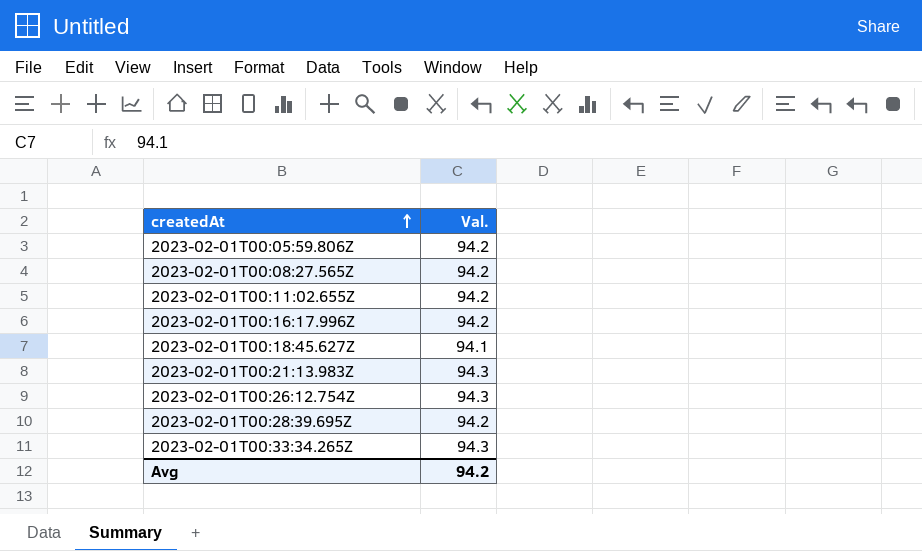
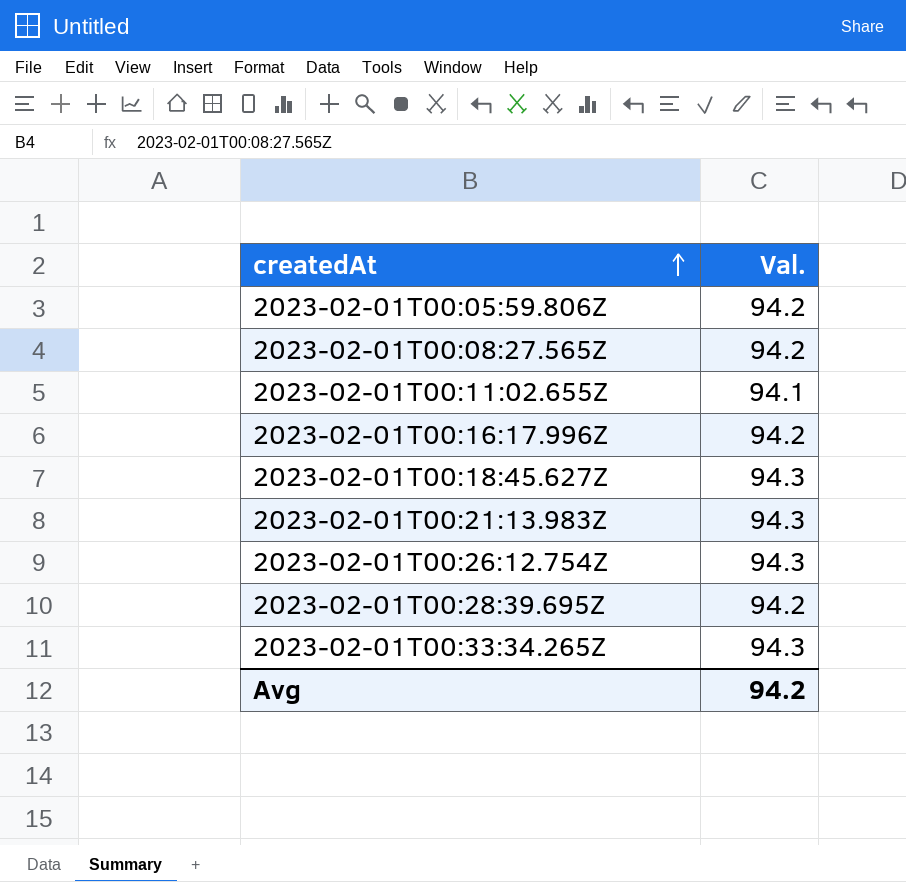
2023-02-01T00:11:02.655Z | Val.: 94.2 -> 94.1
2023-02-01T00:18:45.627Z | Val.: 94.1 -> 94.3

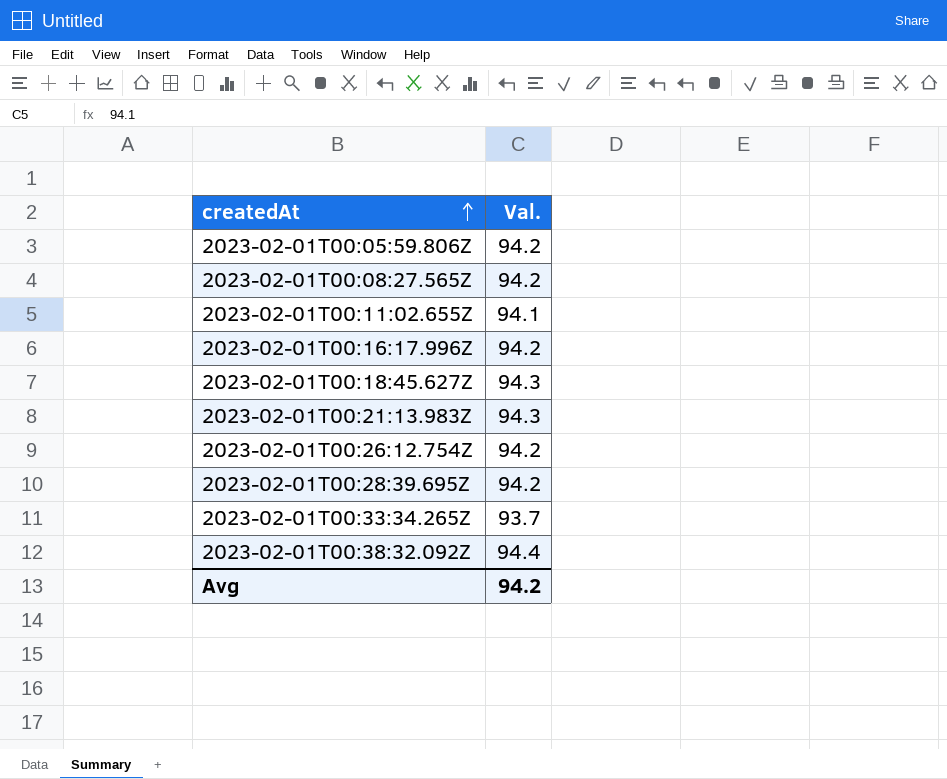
2023-02-01T00:26:12.754Z | Val.: 94.3 -> 94.2
2023-02-01T00:33:34.265Z | Val.: 94.3 -> 93.7
row 2023-02-01T00:38:32.092Z: none -> 94.4

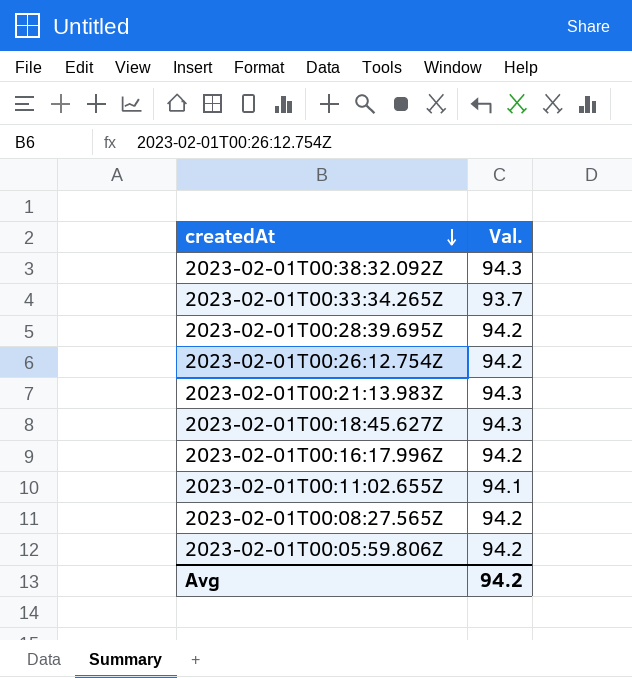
row order: createdAt ascending -> createdAt descending
2023-02-01T00:38:32.092Z | Val.: 94.4 -> 94.3

